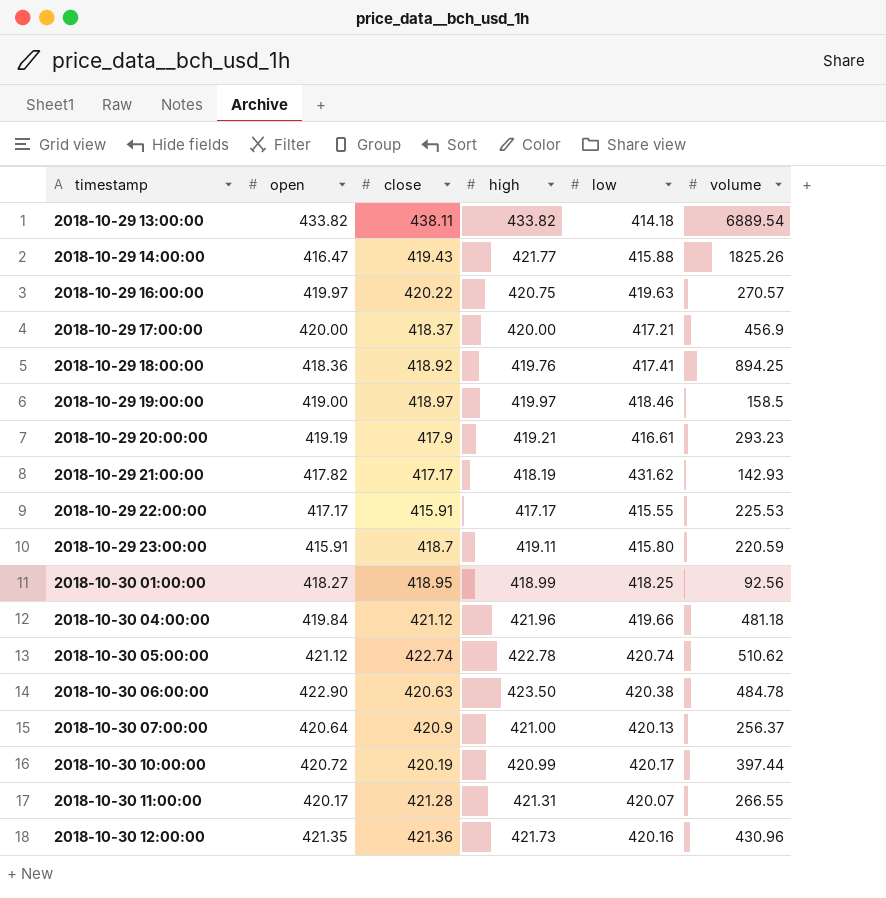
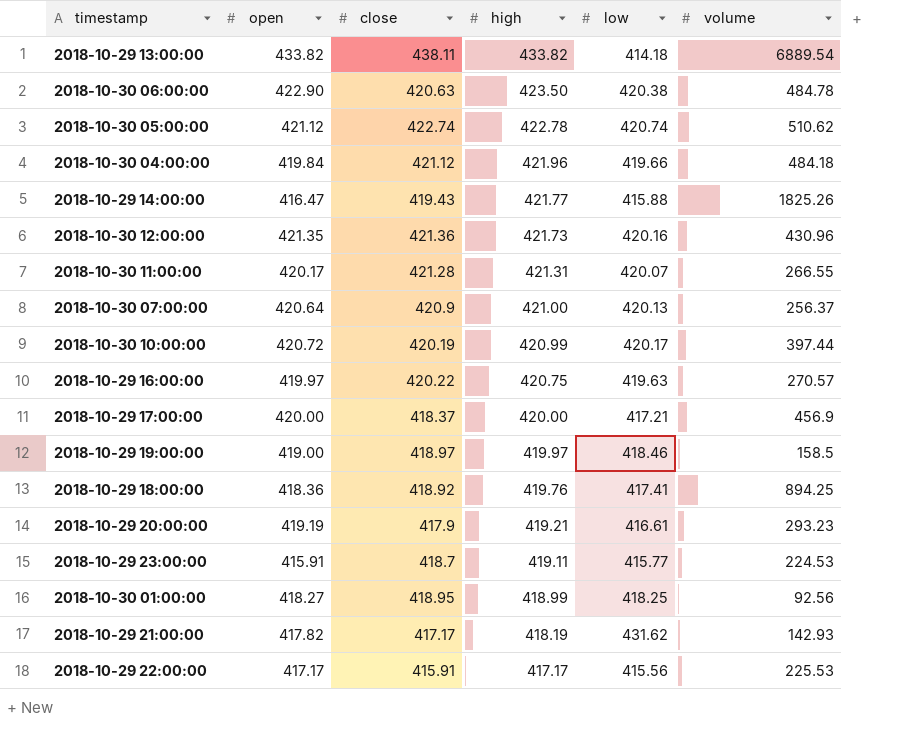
row order: timestamp ascending -> high descending
2018-10-30 04:00:00 | volume: 481.18 -> 484.18
2018-10-29 23:00:00 | low: 415.80 -> 415.77
2018-10-29 23:00:00 | volume: 220.59 -> 224.53
2018-10-29 22:00:00 | low: 415.55 -> 415.56

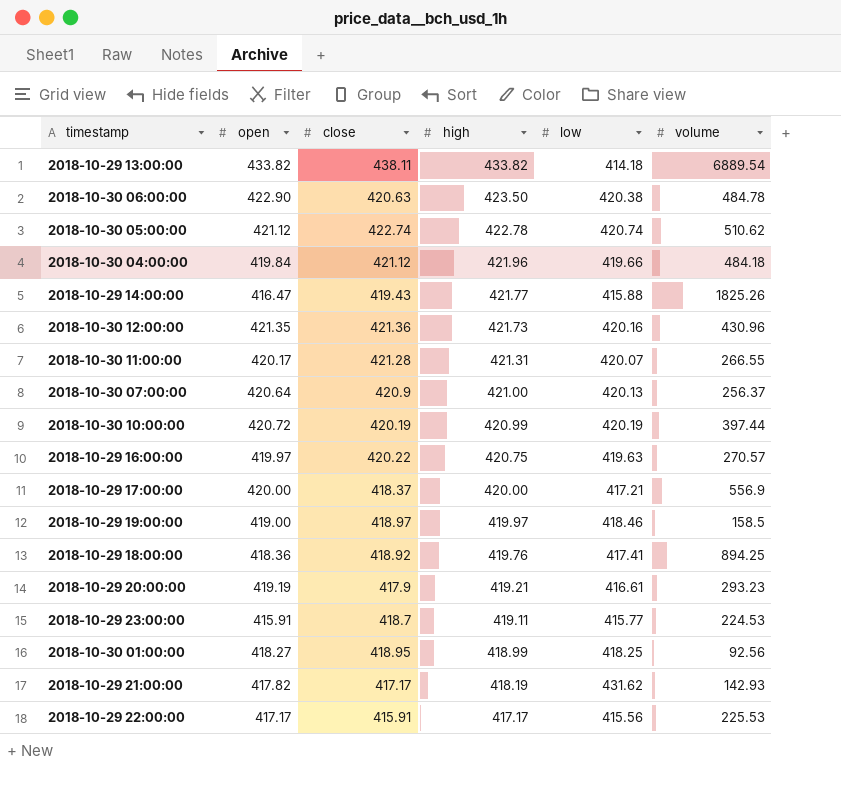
2018-10-30 10:00:00 | low: 420.17 -> 420.19
2018-10-29 17:00:00 | volume: 456.9 -> 556.9

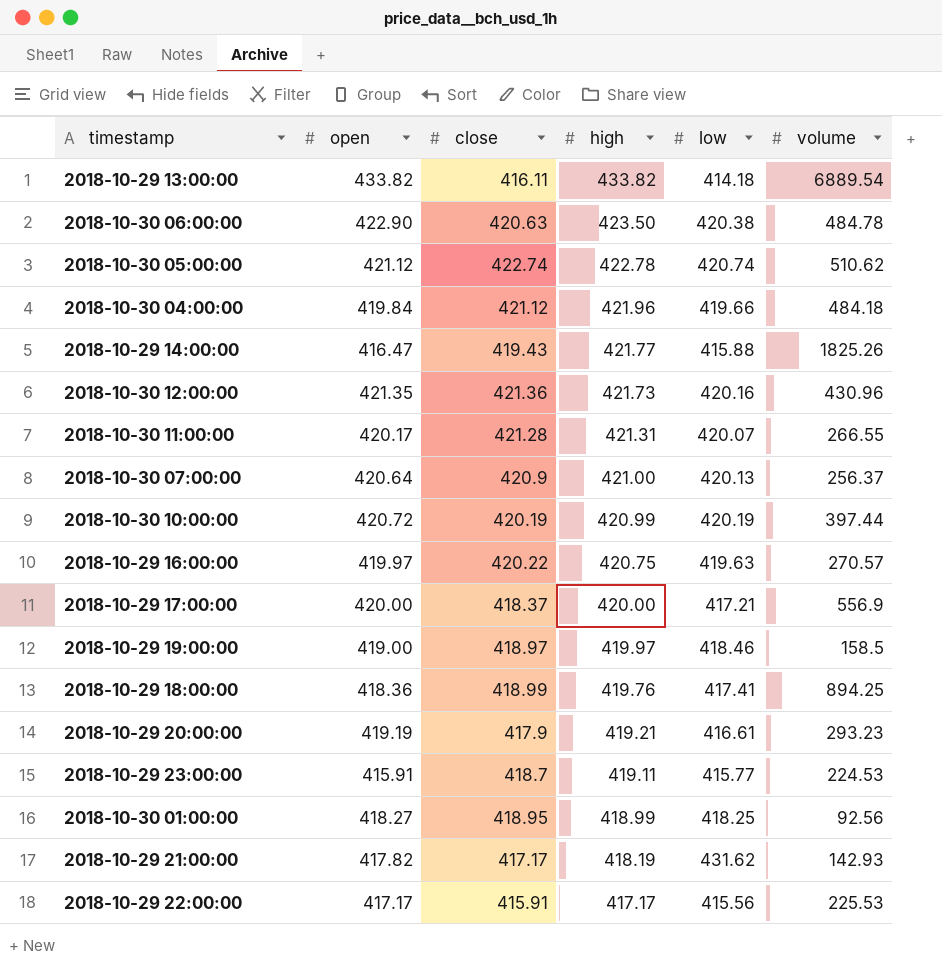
2018-10-29 13:00:00 | close: 438.11 -> 416.11
2018-10-29 18:00:00 | close: 418.92 -> 418.99

